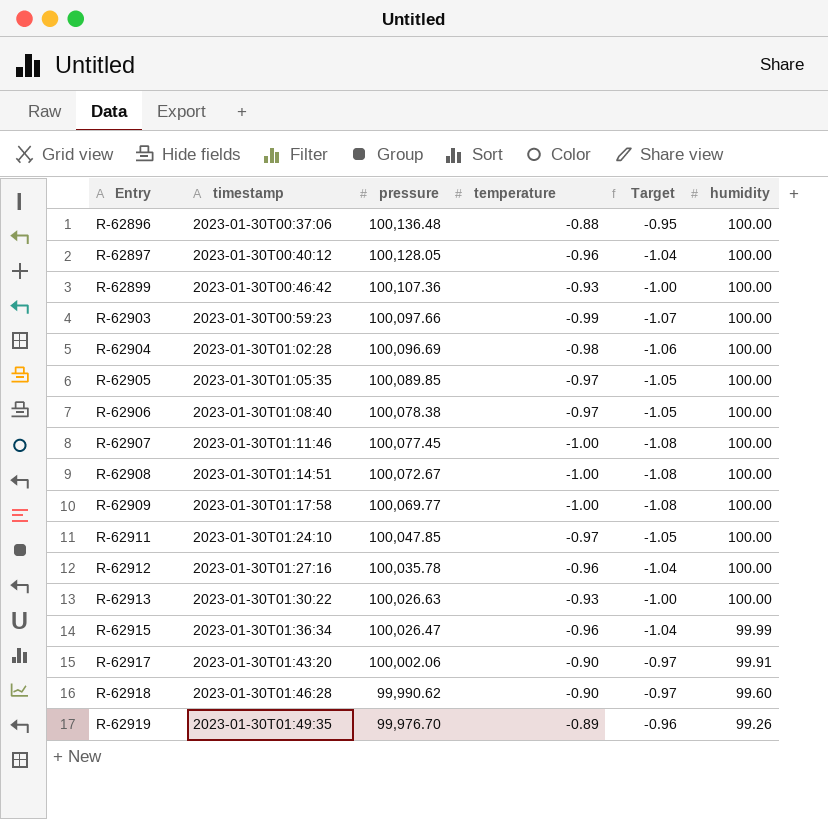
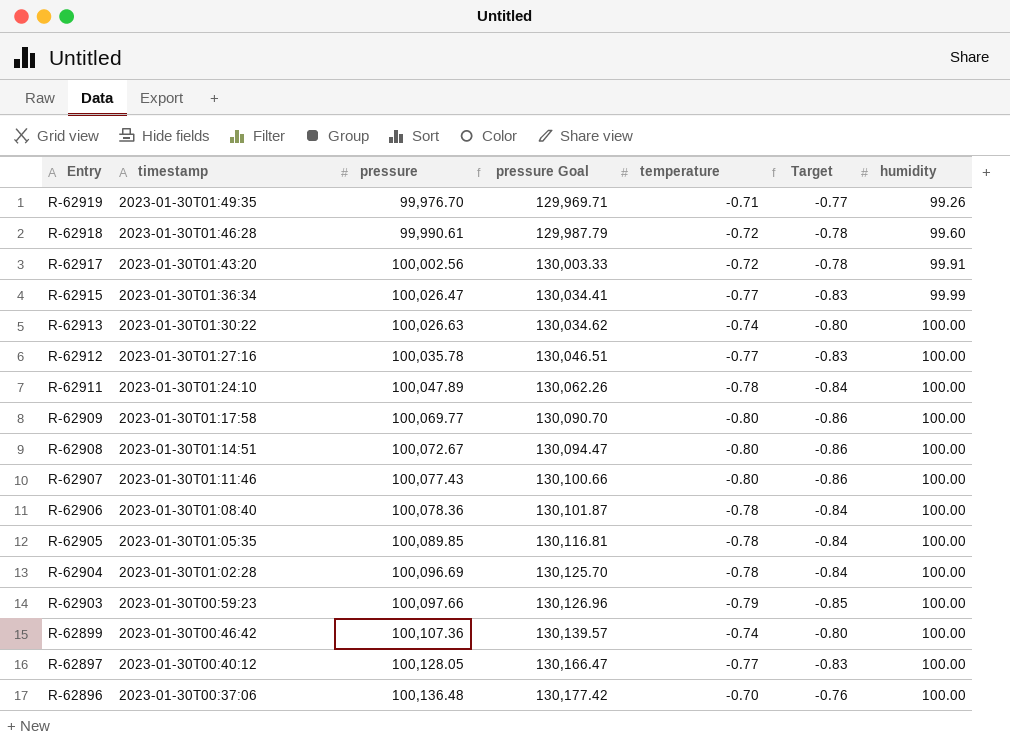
row order: Entry ascending -> Entry descending
column pressure Goal | formula: none -> [pressure] * 1.3
R-62919 | temperature: -0.89 -> -0.71
R-62919 | Target: -0.96 -> -0.77
R-62918 | pressure: 99,990.62 -> 99,990.61
R-62918 | temperature: -0.90 -> -0.72
R-62918 | Target: -0.97 -> -0.78
R-62917 | pressure: 100,002.06 -> 100,002.56
R-62917 | temperature: -0.90 -> -0.72
R-62917 | Target: -0.97 -> -0.78
R-62915 | temperature: -0.96 -> -0.77
R-62915 | Target: -1.04 -> -0.83
R-62913 | temperature: -0.93 -> -0.74
R-62913 | Target: -1.00 -> -0.80
R-62912 | temperature: -0.96 -> -0.77
R-62912 | Target: -1.04 -> -0.83
R-62911 | pressure: 100,047.85 -> 100,047.89
R-62911 | temperature: -0.97 -> -0.78
R-62911 | Target: -1.05 -> -0.84
R-62909 | temperature: -1.00 -> -0.80
R-62909 | Target: -1.08 -> -0.86
R-62908 | temperature: -1.00 -> -0.80
R-62908 | Target: -1.08 -> -0.86
R-62907 | pressure: 100,077.45 -> 100,077.43
R-62907 | temperature: -1.00 -> -0.80
R-62907 | Target: -1.08 -> -0.86
R-62906 | pressure: 100,078.38 -> 100,078.36
R-62906 | temperature: -0.97 -> -0.78
R-62906 | Target: -1.05 -> -0.84
R-62905 | temperature: -0.97 -> -0.78
R-62905 | Target: -1.05 -> -0.84
R-62904 | temperature: -0.98 -> -0.78
R-62904 | Target: -1.06 -> -0.84
R-62903 | temperature: -0.99 -> -0.79
R-62903 | Target: -1.07 -> -0.85
R-62899 | temperature: -0.93 -> -0.74
R-62899 | Target: -1.00 -> -0.80
R-62897 | temperature: -0.96 -> -0.77
R-62897 | Target: -1.04 -> -0.83
R-62896 | temperature: -0.88 -> -0.70
R-62896 | Target: -0.95 -> -0.76

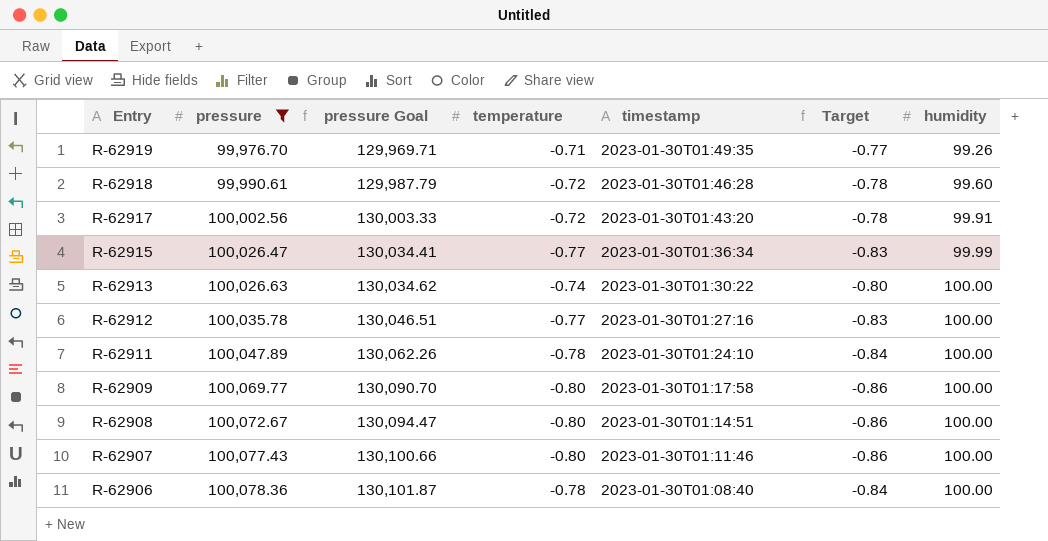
filter: none -> pressure <= 100,078.36
column timestamp | position: 2 -> 5

